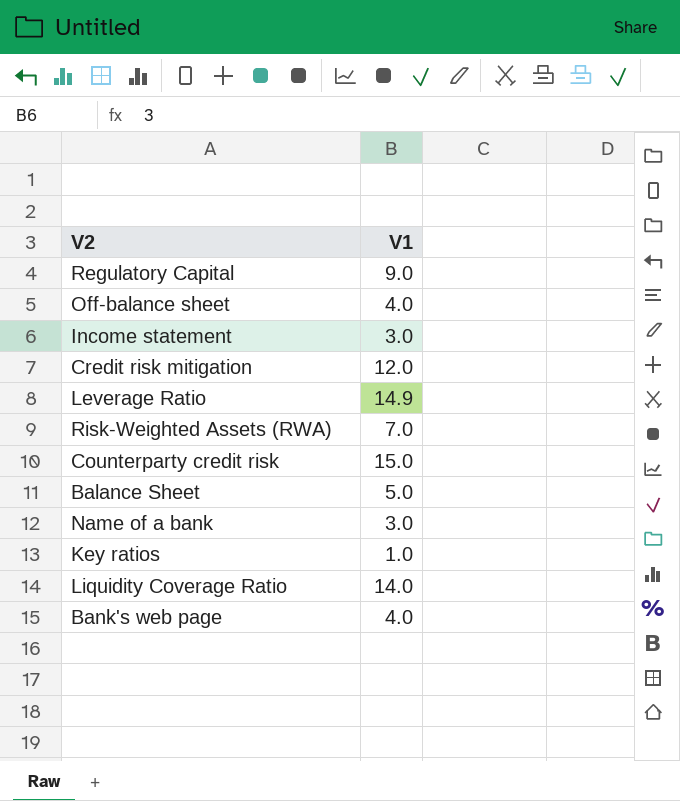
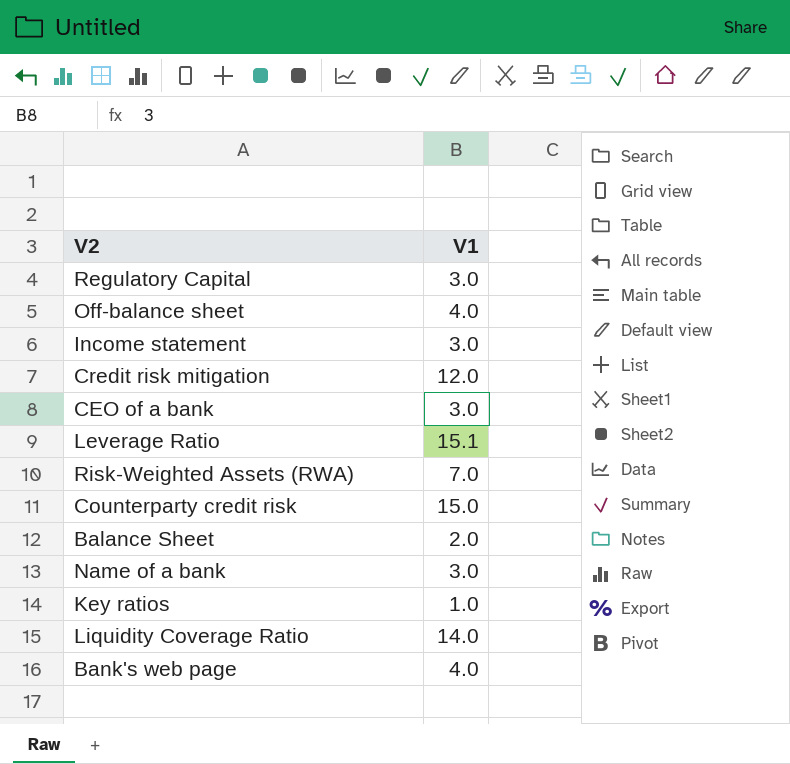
Regulatory Capital | V1: 9.0 -> 3.0
row CEO of a bank: none -> 3.0
Leverage Ratio | V1: 14.9 -> 15.1
Balance Sheet | V1: 5.0 -> 2.0

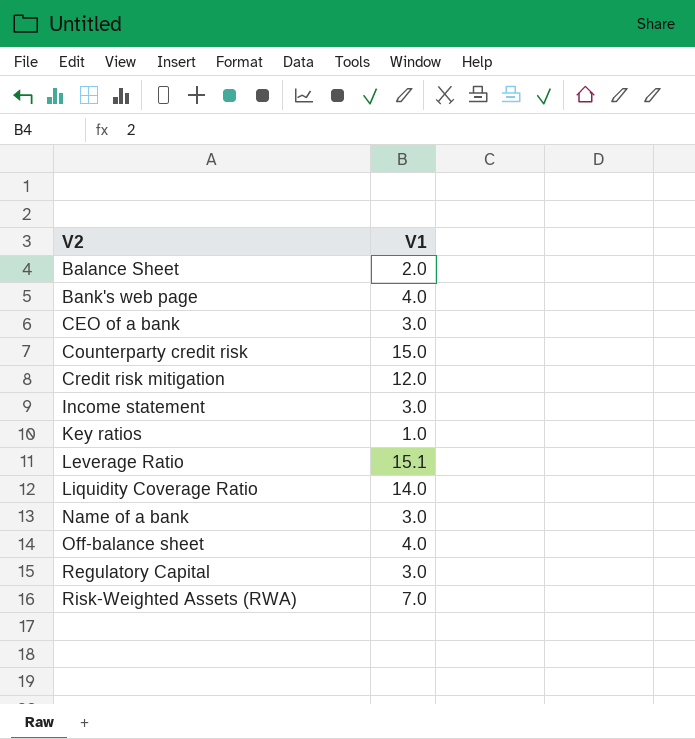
row order: none -> V2 ascending

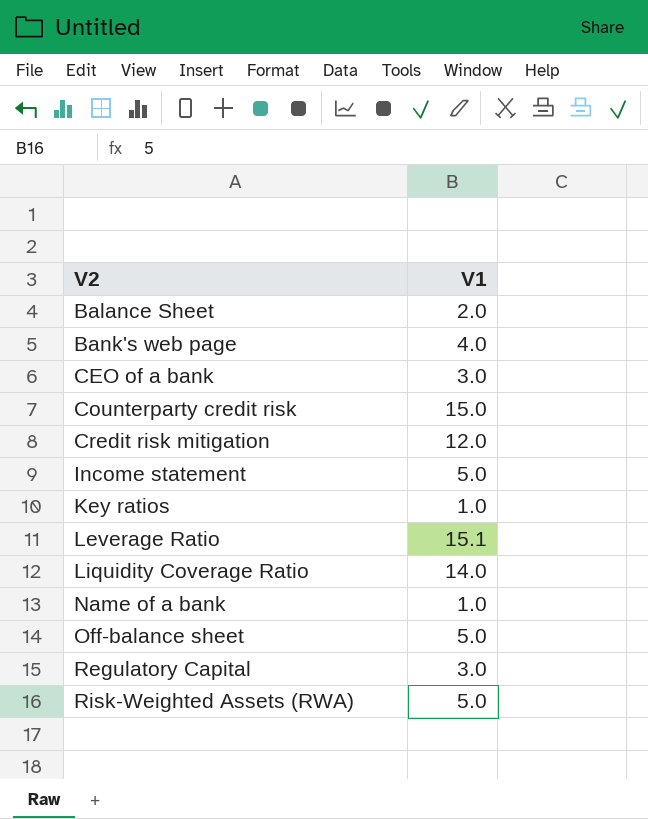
Income statement | V1: 3.0 -> 5.0
Name of a bank | V1: 3.0 -> 1.0
Off-balance sheet | V1: 4.0 -> 5.0
Risk-Weighted Assets (RWA) | V1: 7.0 -> 5.0

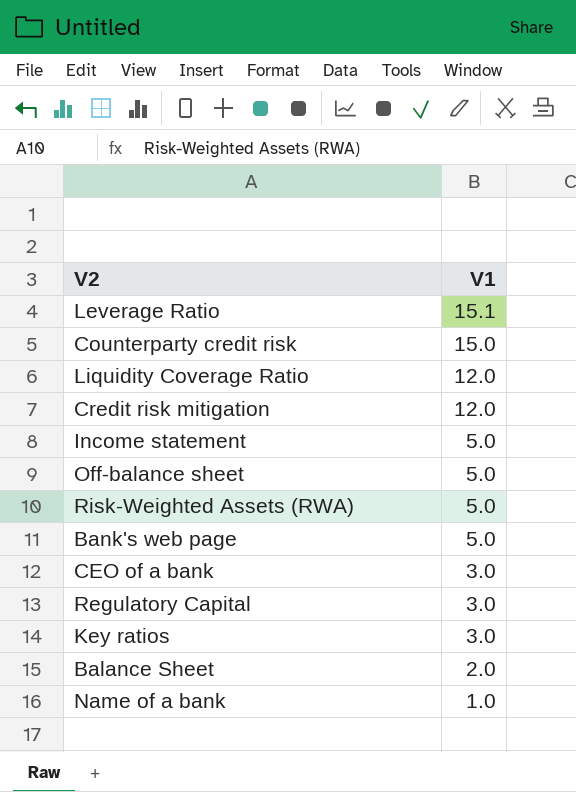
row order: V2 ascending -> V1 descending
Liquidity Coverage Ratio | V1: 14.0 -> 12.0
Bank's web page | V1: 4.0 -> 5.0
Key ratios | V1: 1.0 -> 3.0

